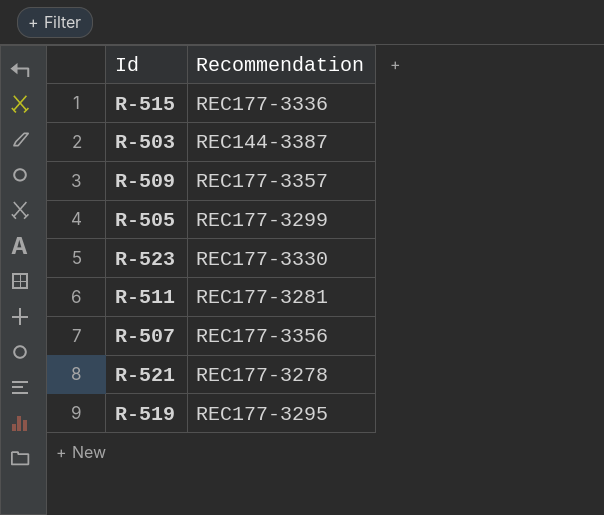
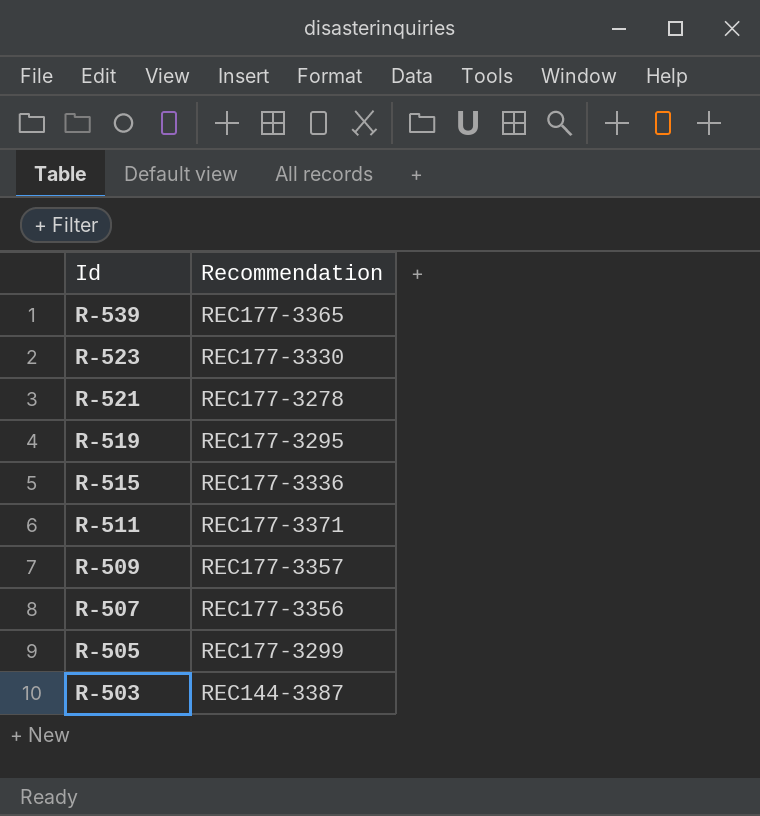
row order: none -> Id descending
row R-539: none -> REC177-3365
R-511 | Recommendation: REC177-3281 -> REC177-3371

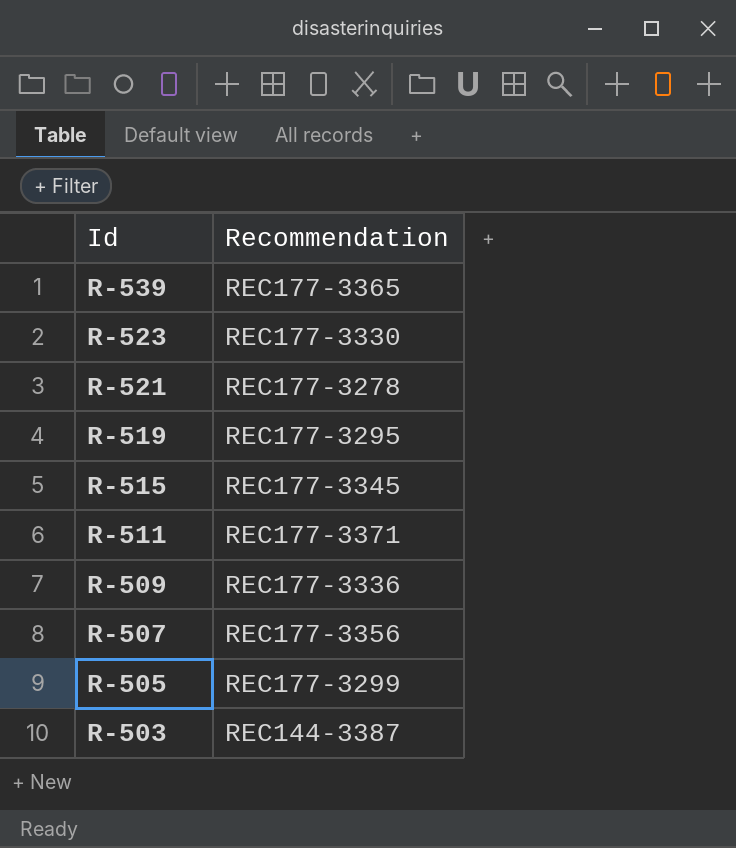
R-515 | Recommendation: REC177-3336 -> REC177-3345
R-509 | Recommendation: REC177-3357 -> REC177-3336

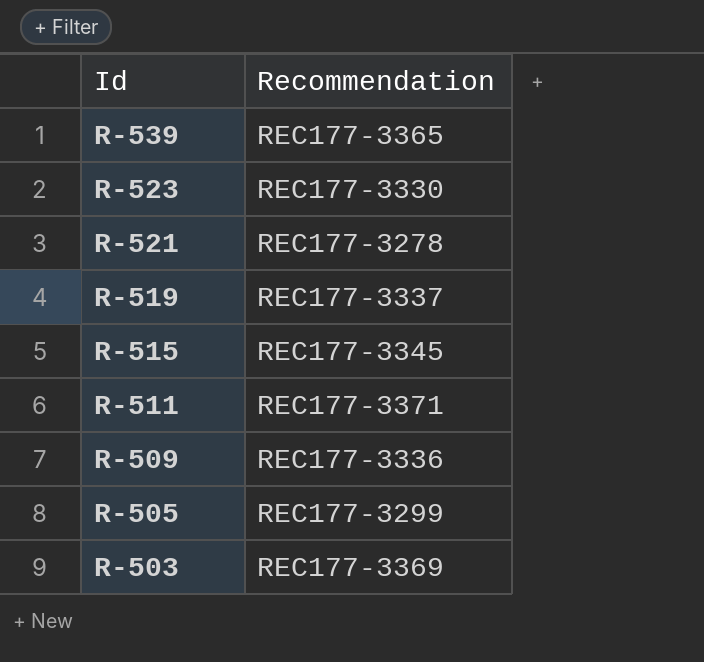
row R-507: REC177-3356 -> none
R-519 | Recommendation: REC177-3295 -> REC177-3337
R-503 | Recommendation: REC144-3387 -> REC177-3369

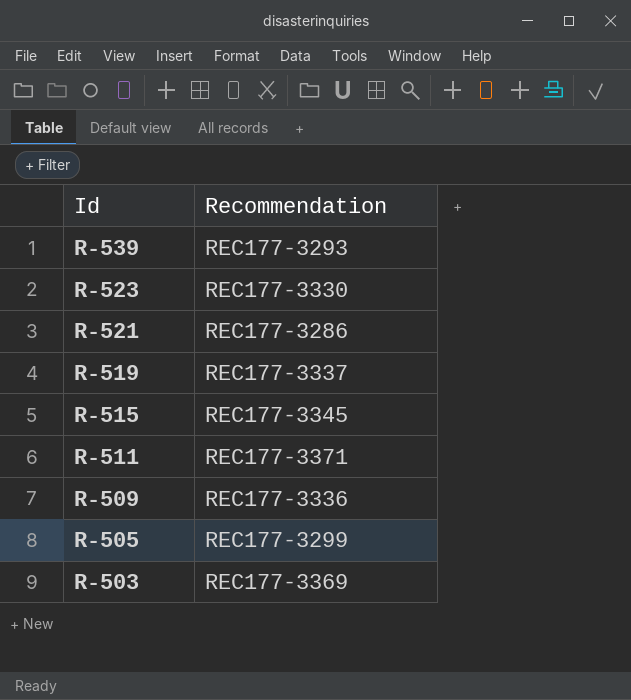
R-539 | Recommendation: REC177-3365 -> REC177-3293
R-521 | Recommendation: REC177-3278 -> REC177-3286

